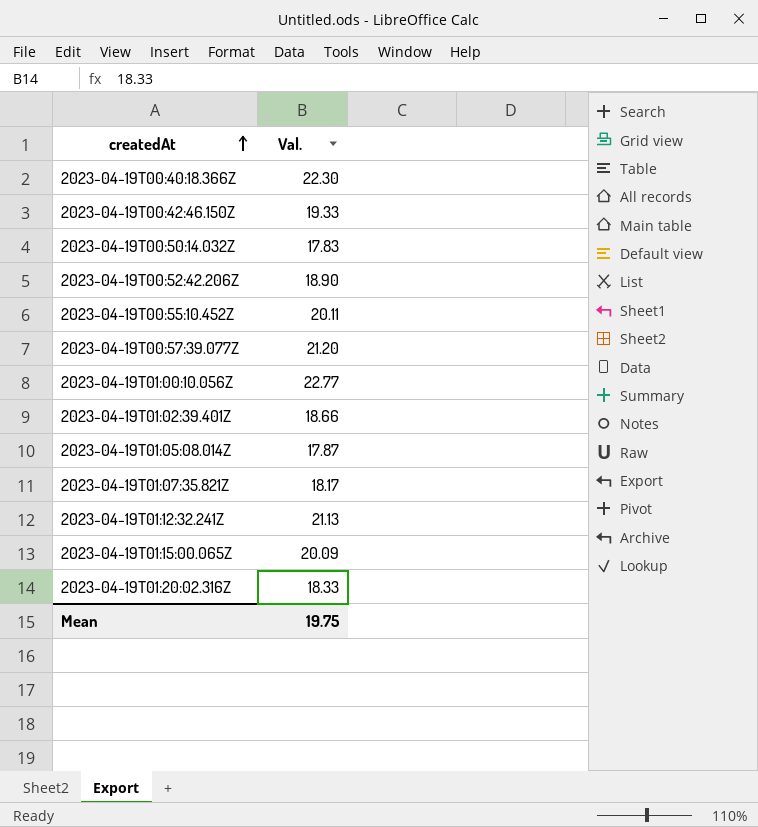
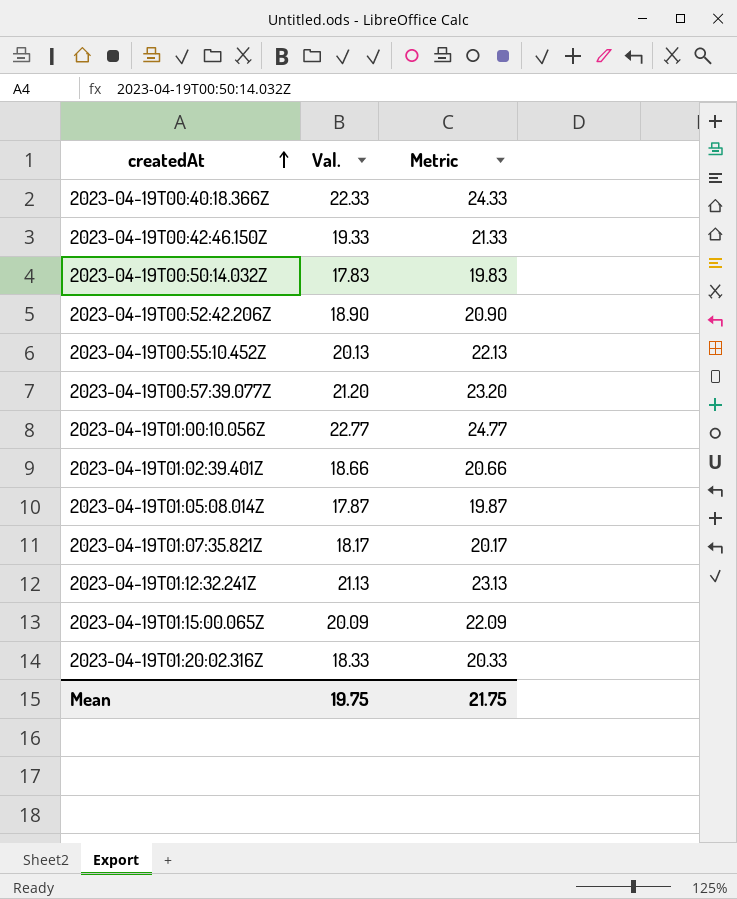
column Metric | formula: none -> [Val.] + 2
2023-04-19T00:40:18.366Z | Val.: 22.30 -> 22.33
2023-04-19T00:55:10.452Z | Val.: 20.11 -> 20.13

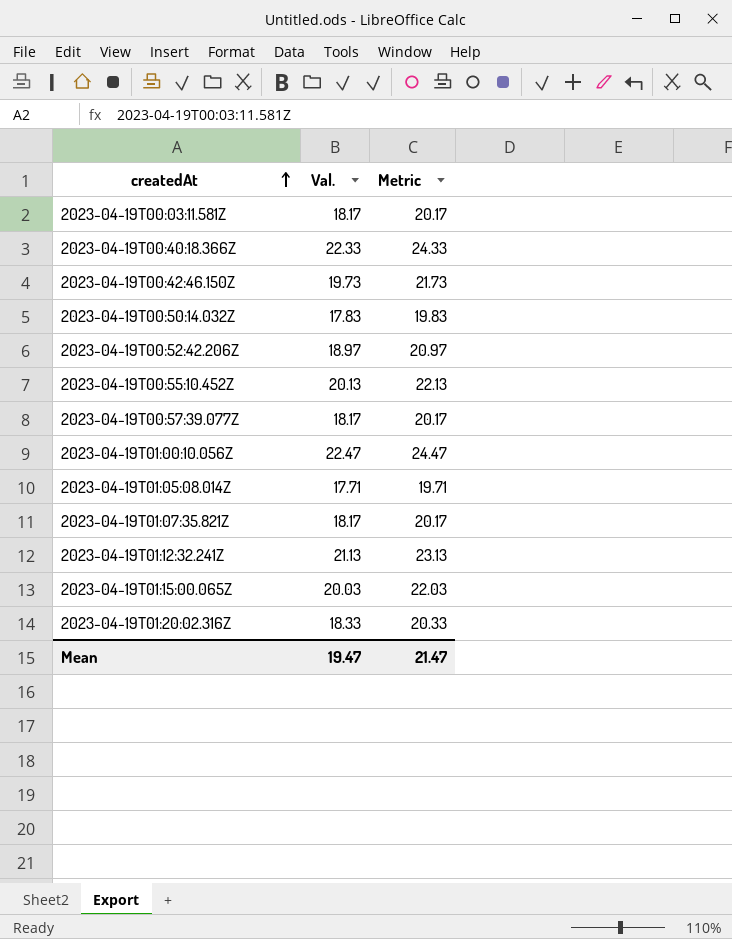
row 2023-04-19T01:02:39.401Z: 18.66 | 20.66 -> none
row 2023-04-19T00:03:11.581Z: none -> 18.17 | 20.17
2023-04-19T00:42:46.150Z | Val.: 19.33 -> 19.73
2023-04-19T00:42:46.150Z | Metric: 21.33 -> 21.73
2023-04-19T00:52:42.206Z | Val.: 18.90 -> 18.97
2023-04-19T00:52:42.206Z | Metric: 20.90 -> 20.97
2023-04-19T00:57:39.077Z | Val.: 21.20 -> 18.17
2023-04-19T00:57:39.077Z | Metric: 23.20 -> 20.17
2023-04-19T01:00:10.056Z | Val.: 22.77 -> 22.47
2023-04-19T01:00:10.056Z | Metric: 24.77 -> 24.47
2023-04-19T01:05:08.014Z | Val.: 17.87 -> 17.71
2023-04-19T01:05:08.014Z | Metric: 19.87 -> 19.71
2023-04-19T01:15:00.065Z | Val.: 20.09 -> 20.03
2023-04-19T01:15:00.065Z | Metric: 22.09 -> 22.03
Mean | Val.: 19.75 -> 19.47
Mean | Metric: 21.75 -> 21.47

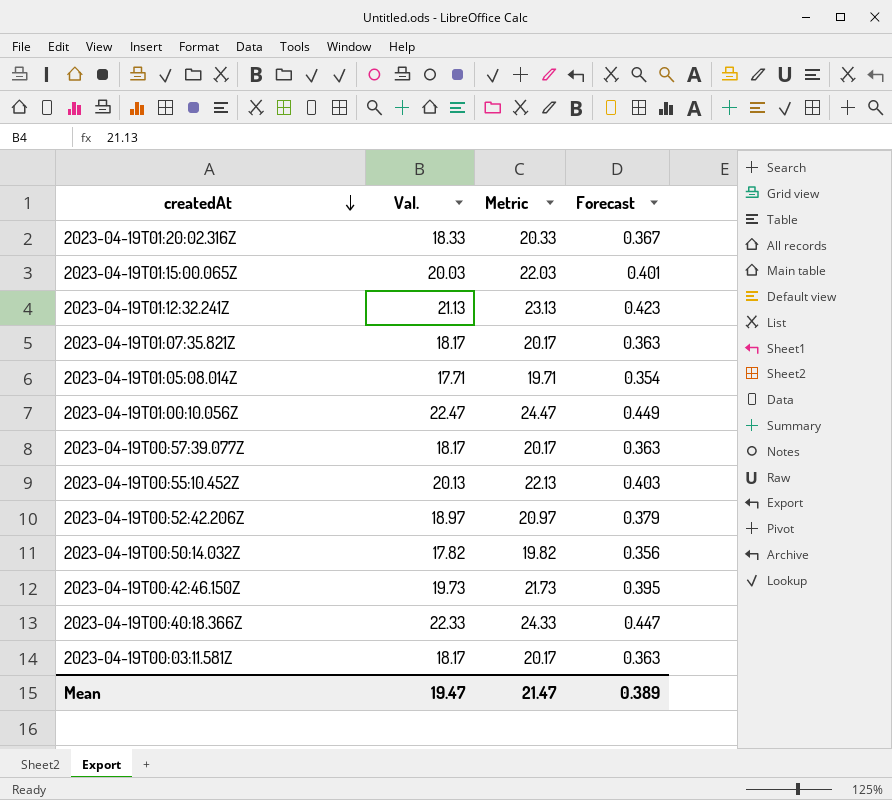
row order: createdAt ascending -> createdAt descending
column Forecast | formula: none -> [Val.] * 0.02
2023-04-19T00:50:14.032Z | Val.: 17.83 -> 17.82
2023-04-19T00:50:14.032Z | Metric: 19.83 -> 19.82

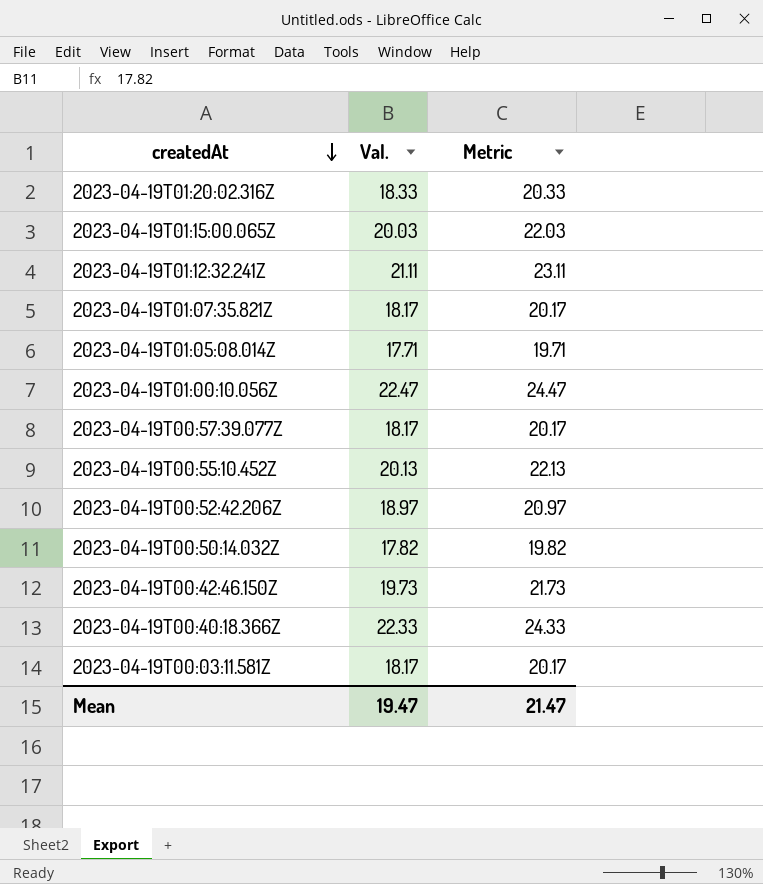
column Forecast | formula: [Val.] * 0.02 -> none
2023-04-19T01:12:32.241Z | Val.: 21.13 -> 21.11
2023-04-19T01:12:32.241Z | Metric: 23.13 -> 23.11

